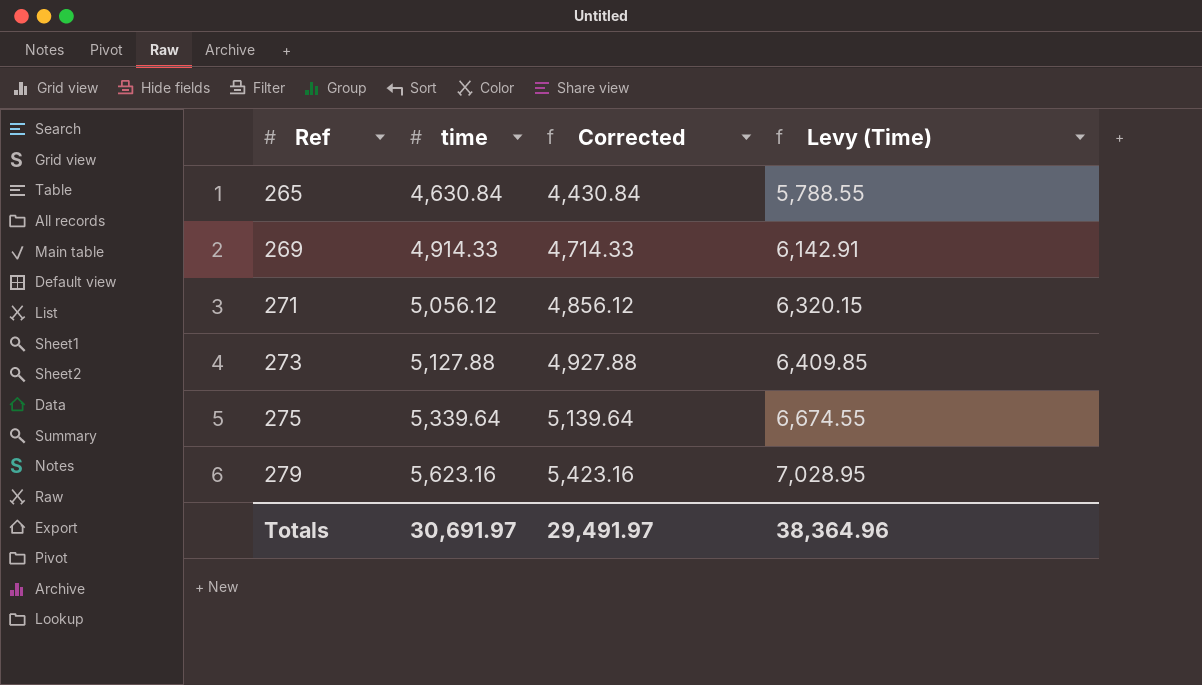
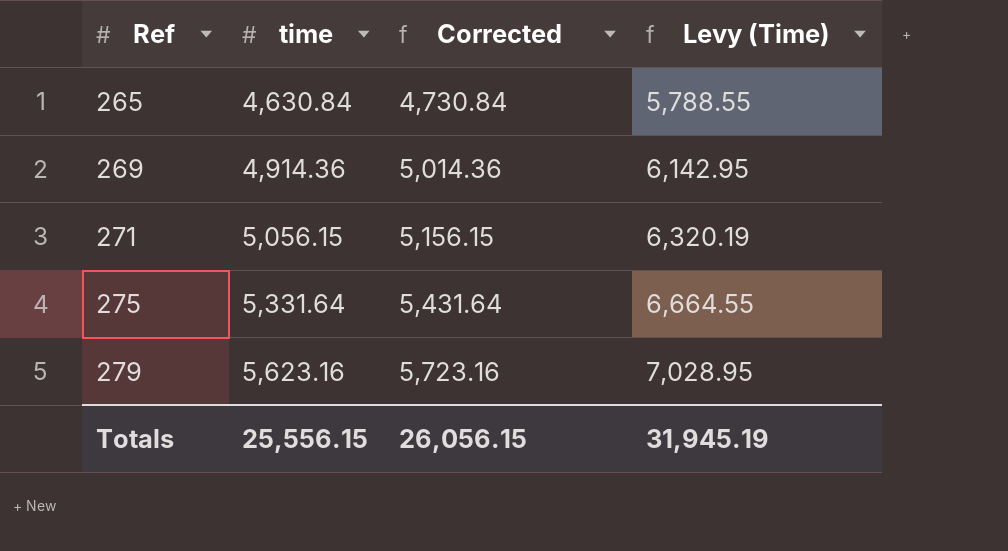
column Corrected | formula: [time] - 200 -> [time] + 100
row 273: 5,127.88 | 4,927.88 | 6,409.85 -> none
269 | time: 4,914.33 -> 4,914.36
269 | Levy (Time): 6,142.91 -> 6,142.95
271 | time: 5,056.12 -> 5,056.15
271 | Levy (Time): 6,320.15 -> 6,320.19
275 | time: 5,339.64 -> 5,331.64
275 | Levy (Time): 6,674.55 -> 6,664.55
Totals | time: 30,691.97 -> 25,556.15
Totals | Corrected: 29,491.97 -> 26,056.15
Totals | Levy (Time): 38,364.96 -> 31,945.19

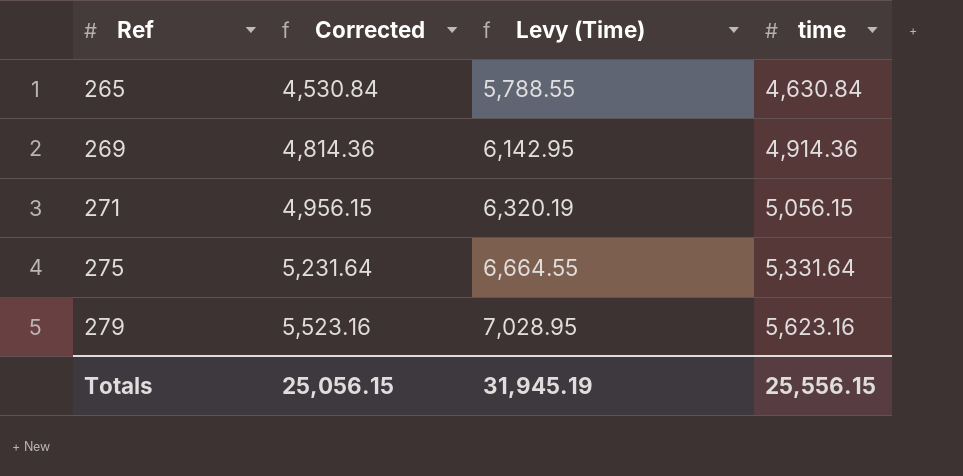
column Corrected | formula: [time] + 100 -> [time] - 100
column time | position: 2 -> 4
Totals | Corrected: 26,056.15 -> 25,056.15

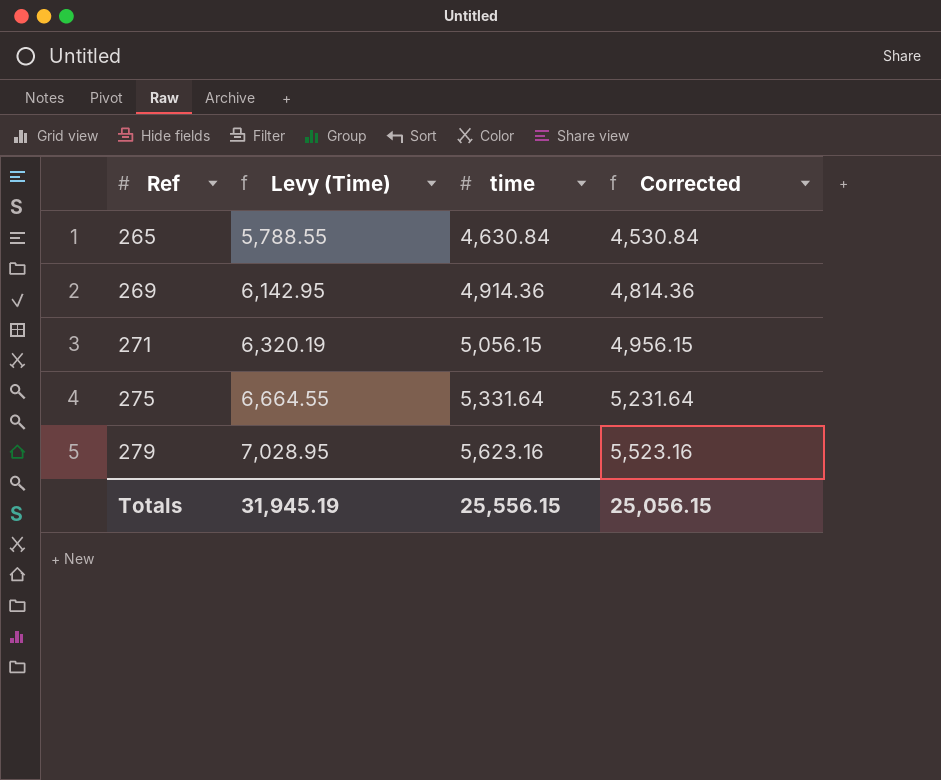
column Corrected | position: 2 -> 4

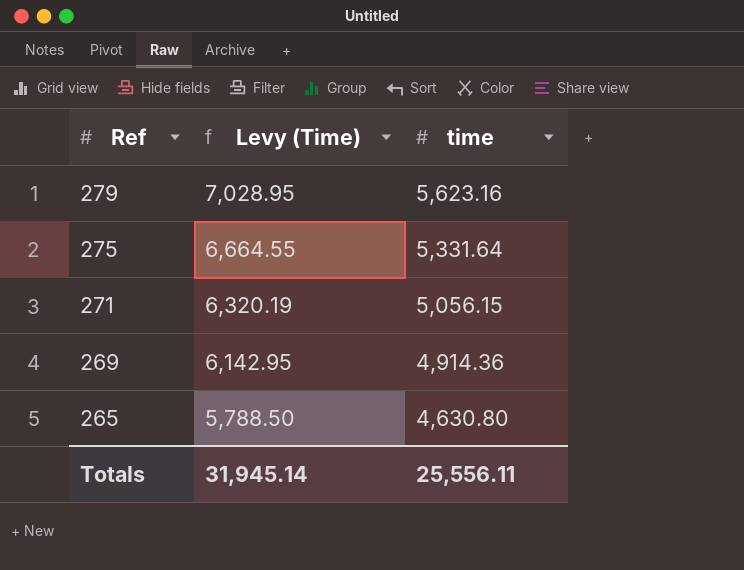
row order: Ref ascending -> Ref descending
column Corrected | formula: [time] - 100 -> none
265 | Levy (Time): 5,788.55 -> 5,788.50
265 | time: 4,630.84 -> 4,630.80
Totals | Levy (Time): 31,945.19 -> 31,945.14
Totals | time: 25,556.15 -> 25,556.11

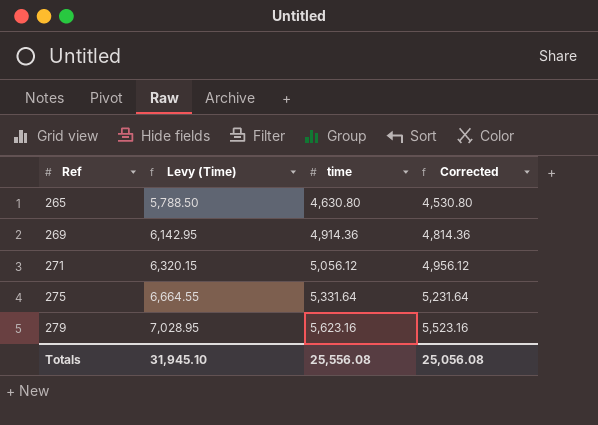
row order: Ref descending -> Ref ascending
column Corrected | formula: none -> [time] - 100
271 | Levy (Time): 6,320.19 -> 6,320.15
271 | time: 5,056.15 -> 5,056.12
Totals | Levy (Time): 31,945.14 -> 31,945.10
Totals | time: 25,556.11 -> 25,556.08

